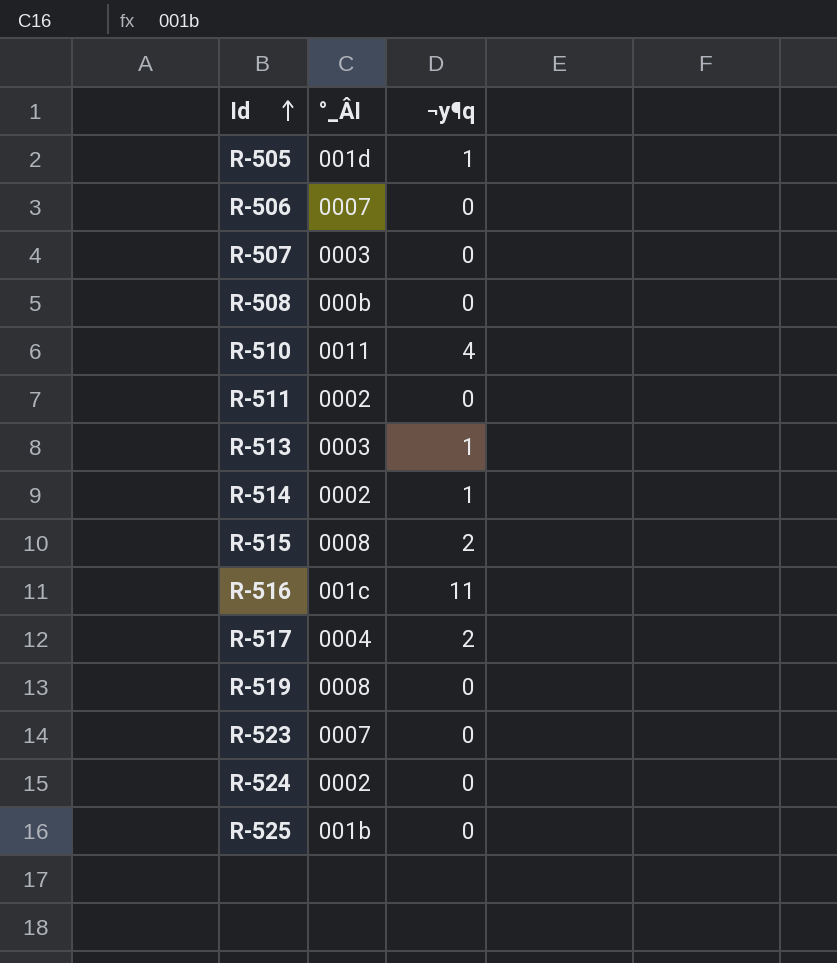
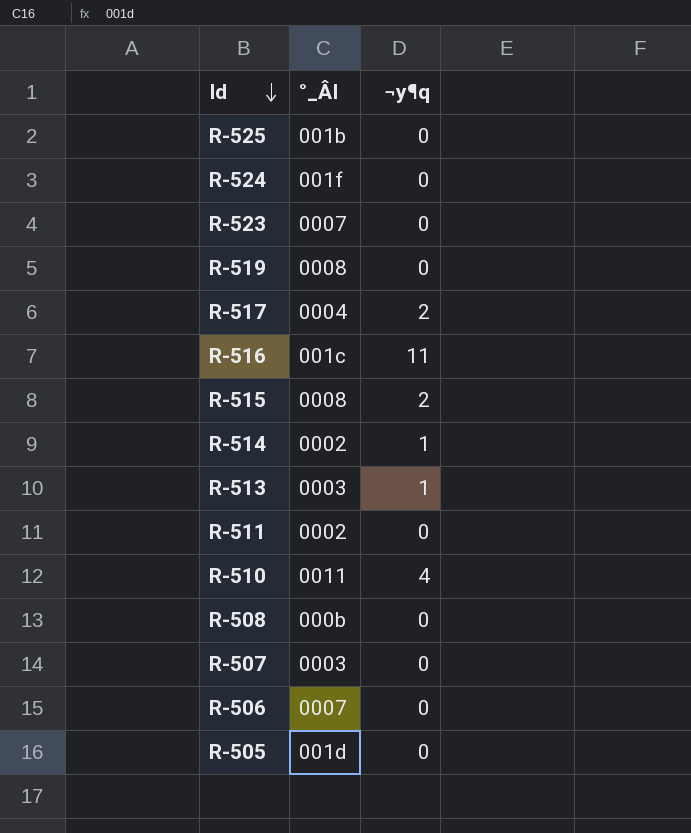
row order: Id ascending -> Id descending
R-524 | °_ÂI: 0002 -> 001f
R-505 | ¬y¶q: 1 -> 0

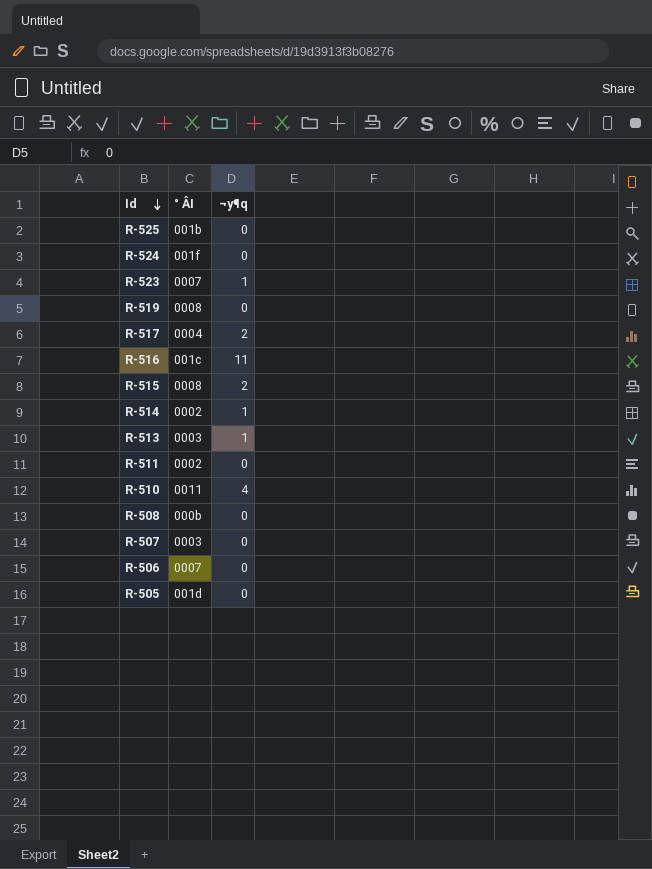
column name: °_ÂI -> ° ÂI
R-523 | ¬y¶q: 0 -> 1

